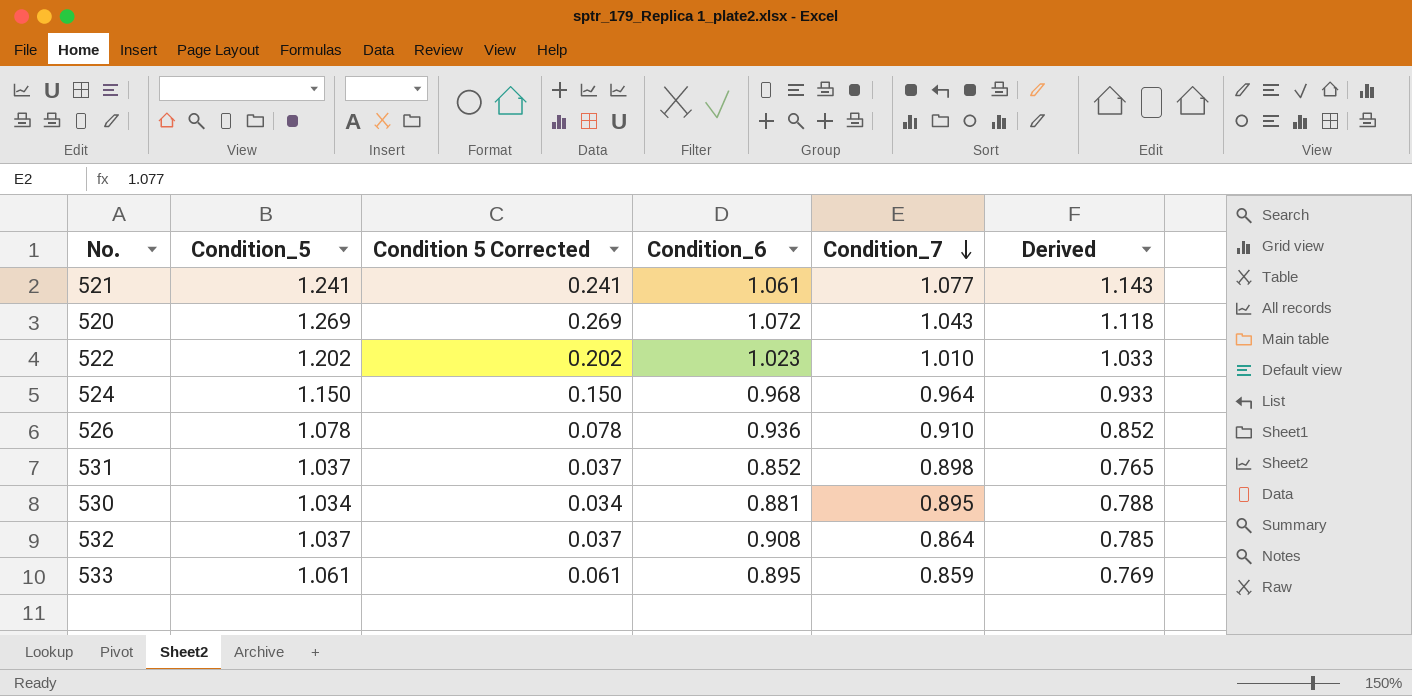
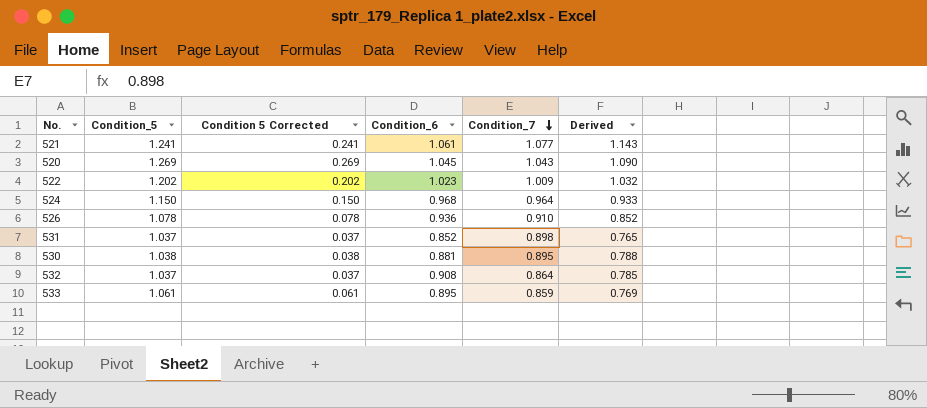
520 | Condition_6: 1.072 -> 1.045
520 | Derived: 1.118 -> 1.090
522 | Condition_7: 1.010 -> 1.009
522 | Derived: 1.033 -> 1.032
530 | Condition_5: 1.034 -> 1.038
530 | Condition 5 Corrected: 0.034 -> 0.038

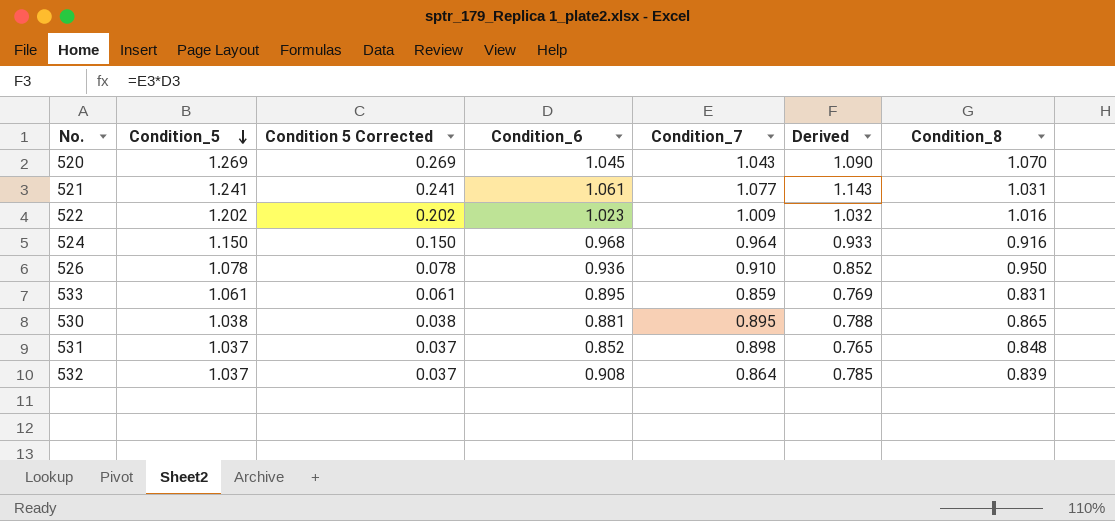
row order: Condition_7 descending -> Condition_5 descending
column Condition_8 | position: none -> 7

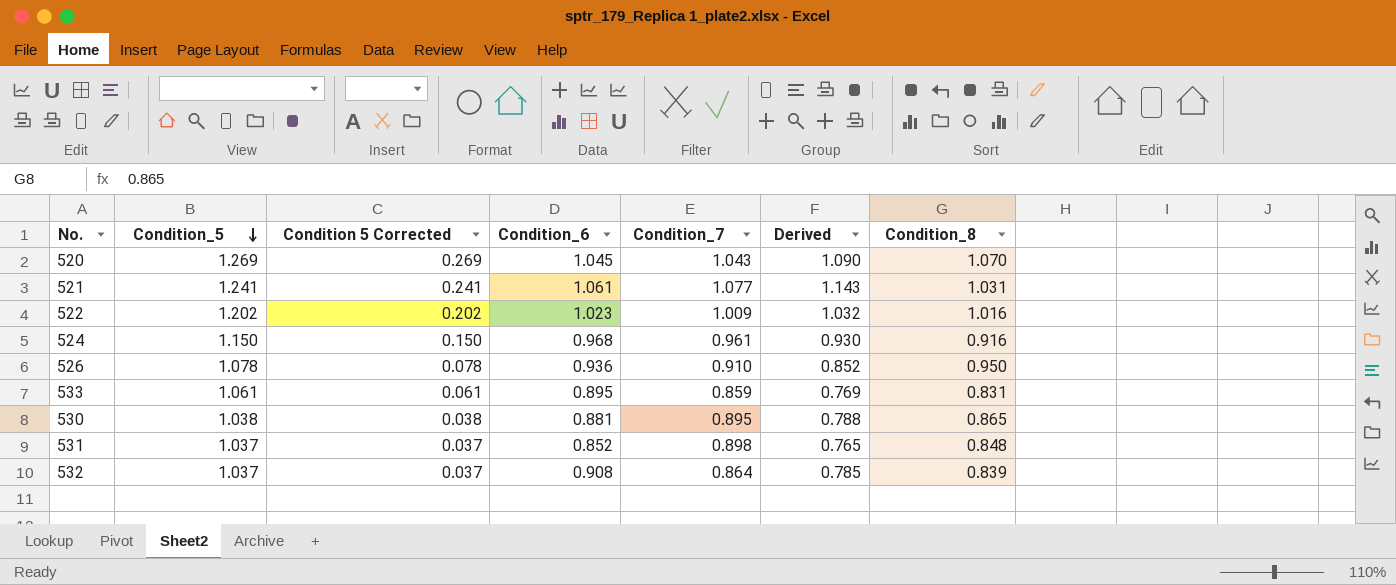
524 | Condition_7: 0.964 -> 0.961
524 | Derived: 0.933 -> 0.930

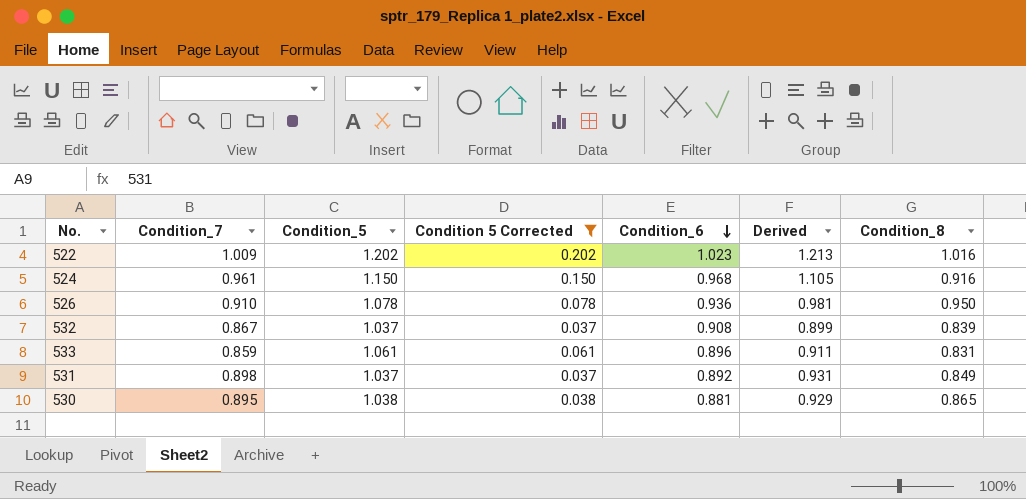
filter: none -> Condition 5 Corrected <= 0.202
row order: Condition_5 descending -> Condition_6 descending
column Condition_7 | position: 5 -> 2
column Derived | formula: [Condition_6] * [Condition_7] -> [Condition_7] * [Condition_5]
532 | Condition_7: 0.864 -> 0.867
533 | Condition_6: 0.895 -> 0.896
531 | Condition_6: 0.852 -> 0.892
531 | Condition_8: 0.848 -> 0.849

